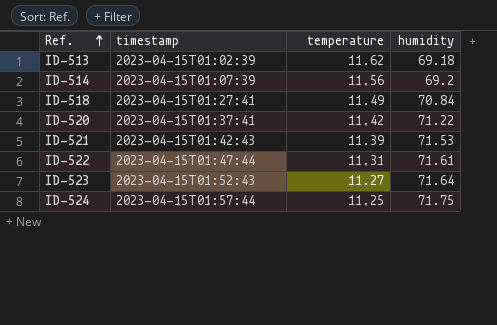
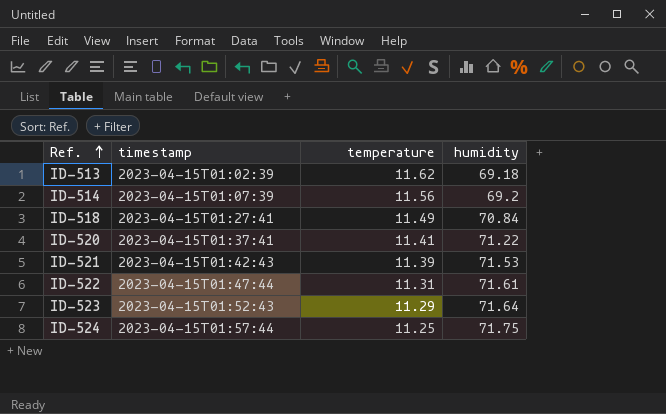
ID-520 | temperature: 11.42 -> 11.41
ID-523 | temperature: 11.27 -> 11.29

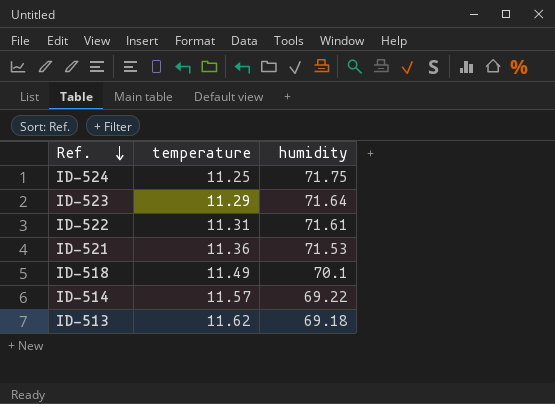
row order: Ref. ascending -> Ref. descending
column timestamp | position: 2 -> none
row ID-520: 2023-04-15T01:37:41 | 11.41 | 71.22 -> none
ID-521 | temperature: 11.39 -> 11.36
ID-518 | humidity: 70.84 -> 70.1
ID-514 | temperature: 11.56 -> 11.57
ID-514 | humidity: 69.2 -> 69.22

